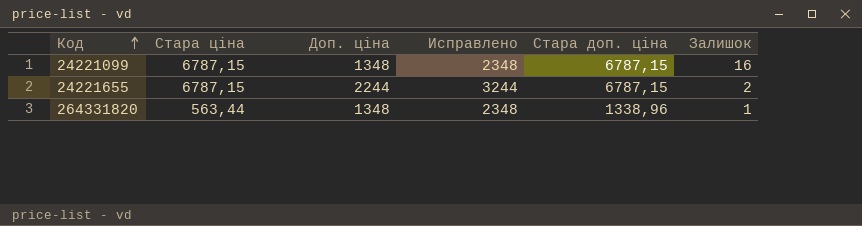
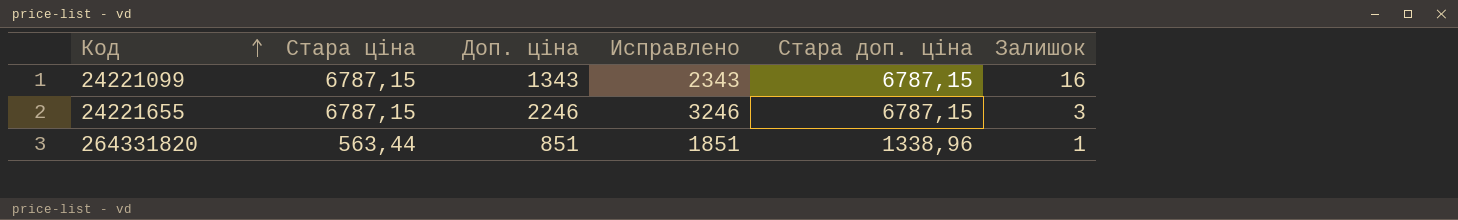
24221099 | Доп. ціна: 1348 -> 1343
24221099 | Исправлено: 2348 -> 2343
24221655 | Доп. ціна: 2244 -> 2246
24221655 | Исправлено: 3244 -> 3246
24221655 | Залишок: 2 -> 3
264331820 | Доп. ціна: 1348 -> 851
264331820 | Исправлено: 2348 -> 1851

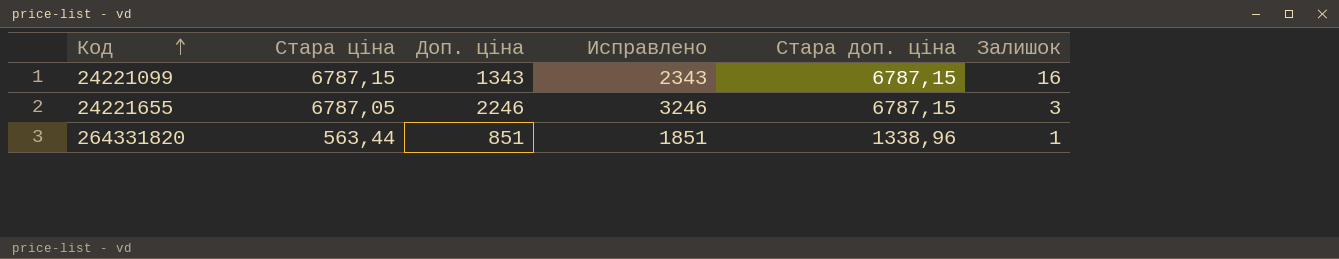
24221655 | Стара ціна: 6787,15 -> 6787,05

